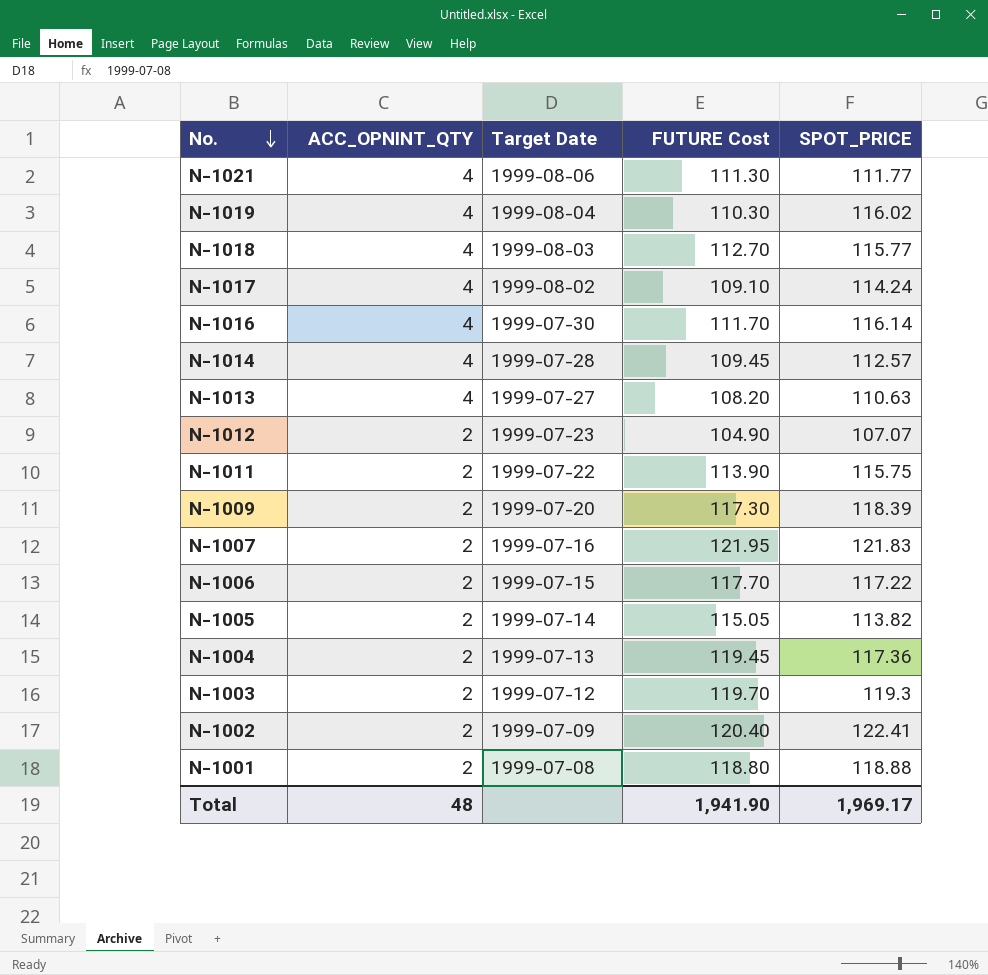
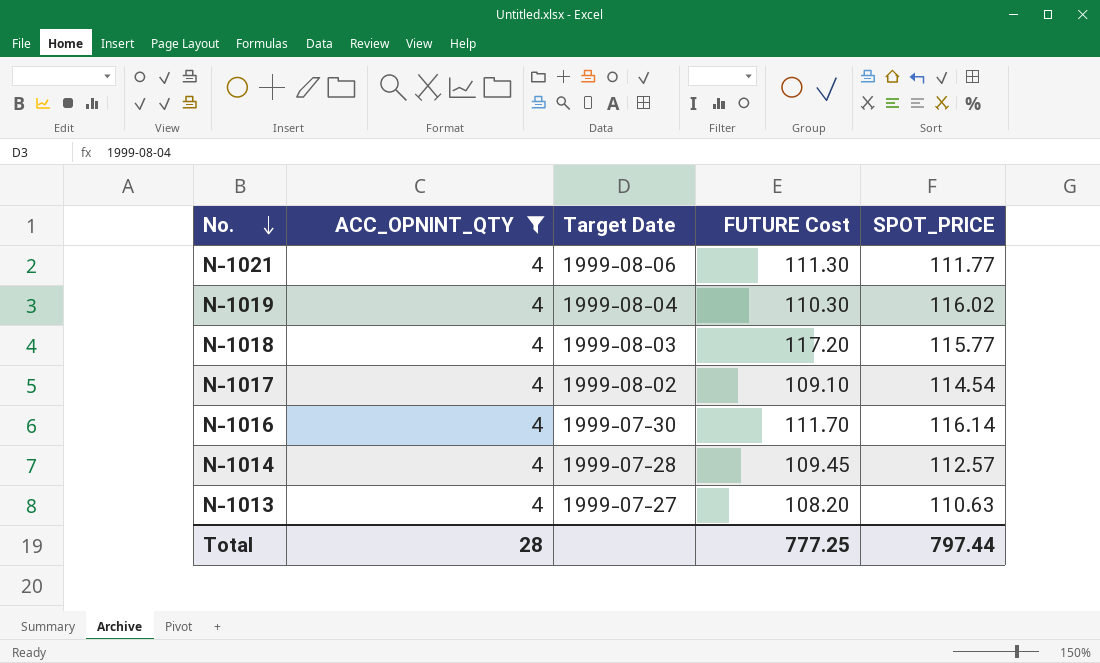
filter: none -> ACC_OPNINT_QTY = 4
N-1018 | FUTURE Cost: 112.70 -> 117.20
N-1017 | SPOT_PRICE: 114.24 -> 114.54
Total | ACC_OPNINT_QTY: 48 -> 28
Total | FUTURE Cost: 1,941.90 -> 777.25
Total | SPOT_PRICE: 1,969.17 -> 797.44

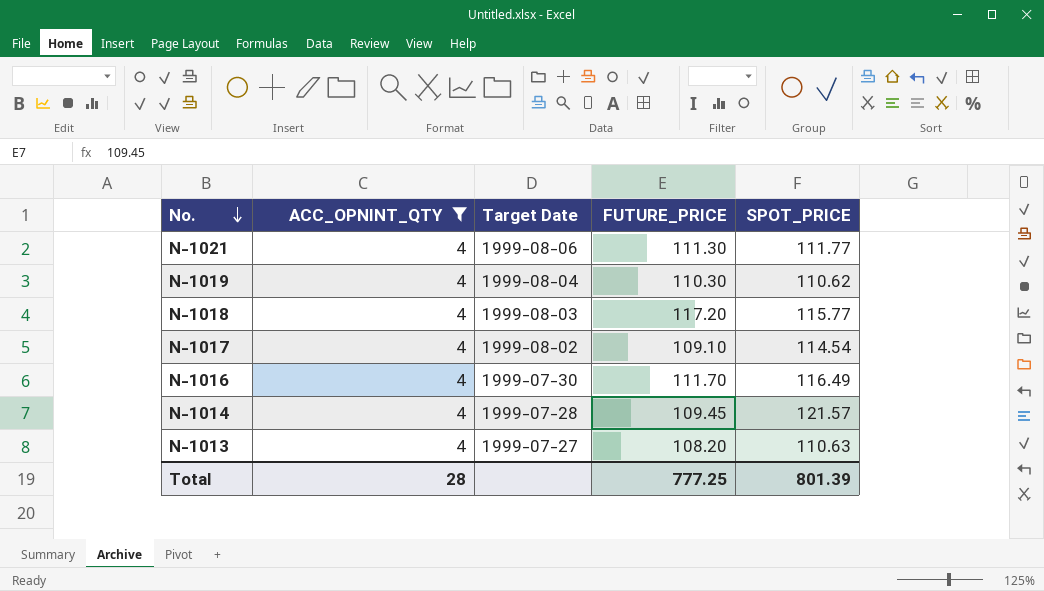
column name: FUTURE Cost -> FUTURE_PRICE
N-1019 | SPOT_PRICE: 116.02 -> 110.62
N-1016 | SPOT_PRICE: 116.14 -> 116.49
N-1014 | SPOT_PRICE: 112.57 -> 121.57
Total | SPOT_PRICE: 797.44 -> 801.39

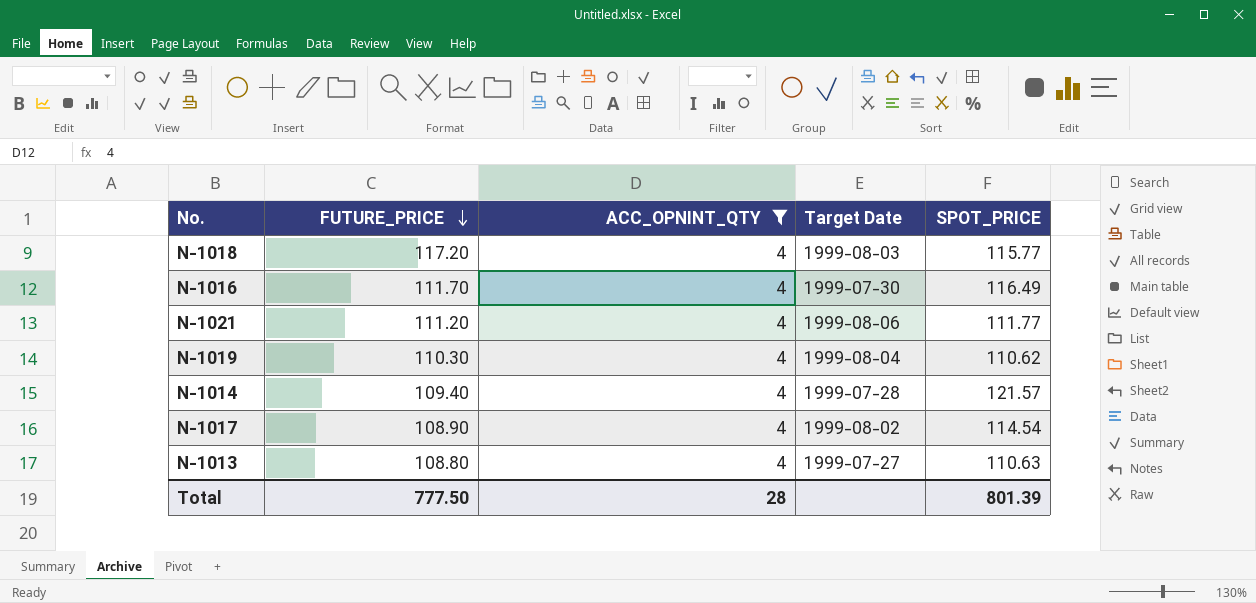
row order: No. descending -> FUTURE_PRICE descending
column FUTURE_PRICE | position: 4 -> 2
N-1021 | FUTURE_PRICE: 111.30 -> 111.20
N-1014 | FUTURE_PRICE: 109.45 -> 109.40
N-1017 | FUTURE_PRICE: 109.10 -> 108.90
N-1013 | FUTURE_PRICE: 108.20 -> 108.80
Total | FUTURE_PRICE: 777.25 -> 777.50

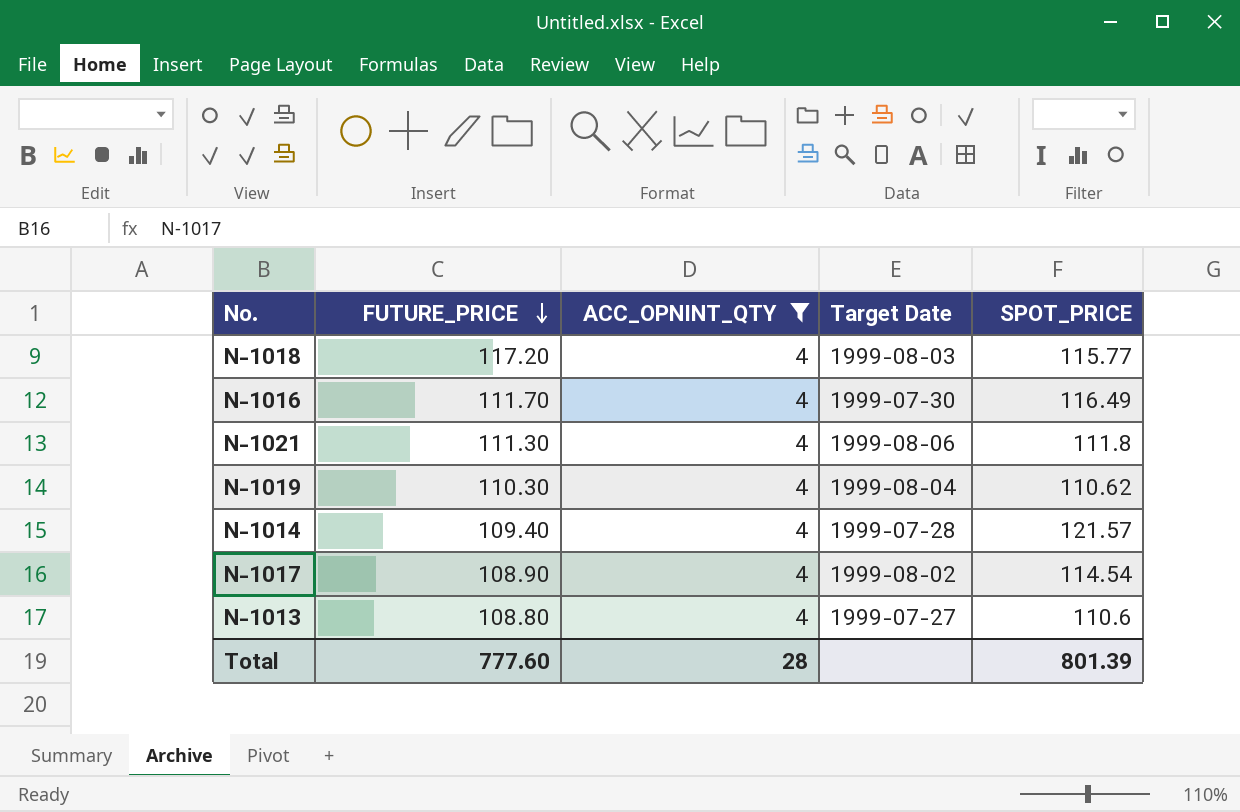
N-1021 | FUTURE_PRICE: 111.20 -> 111.30
N-1021 | SPOT_PRICE: 111.77 -> 111.8
N-1013 | SPOT_PRICE: 110.63 -> 110.6
Total | FUTURE_PRICE: 777.50 -> 777.60

